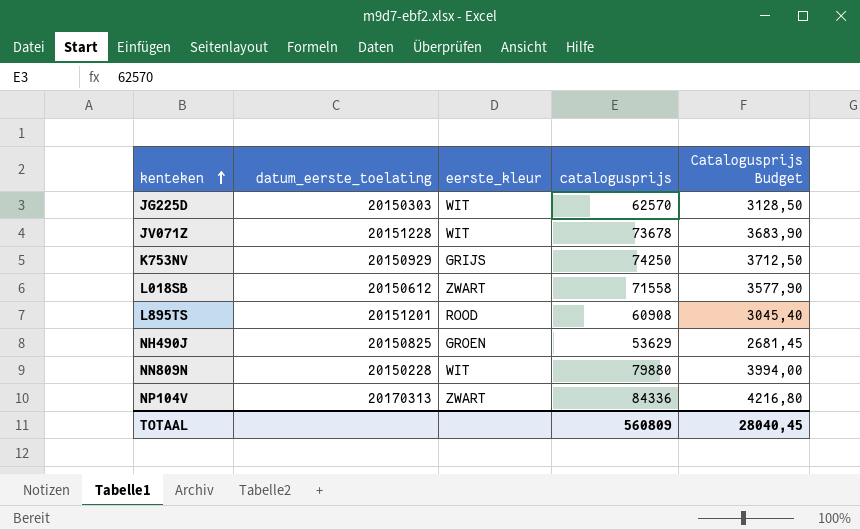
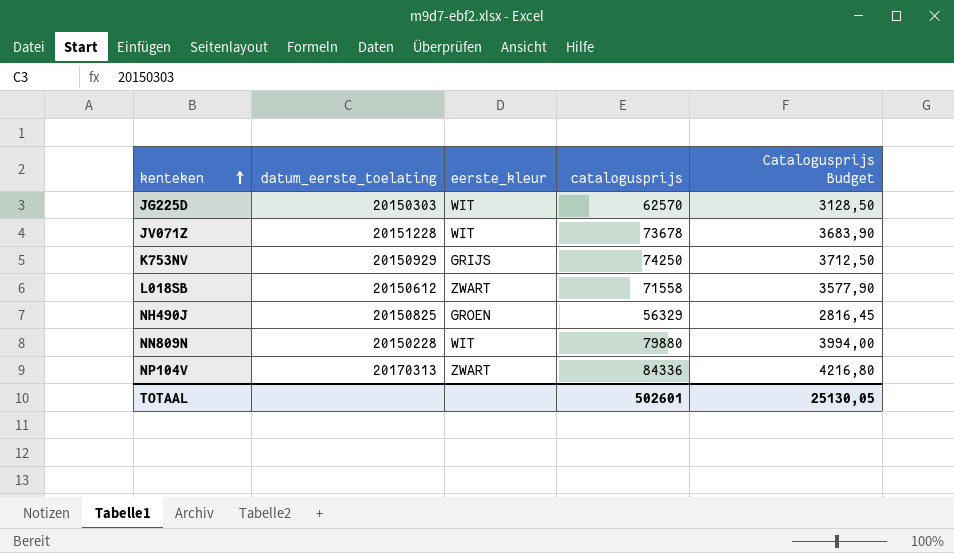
row L895TS: 20151201 | ROOD | 60908 | 3045,40 -> none
NH490J | catalogusprijs: 53629 -> 56329
NH490J | Catalogusprijs Budget: 2681,45 -> 2816,45
TOTAAL | catalogusprijs: 560809 -> 502601
TOTAAL | Catalogusprijs Budget: 28040,45 -> 25130,05

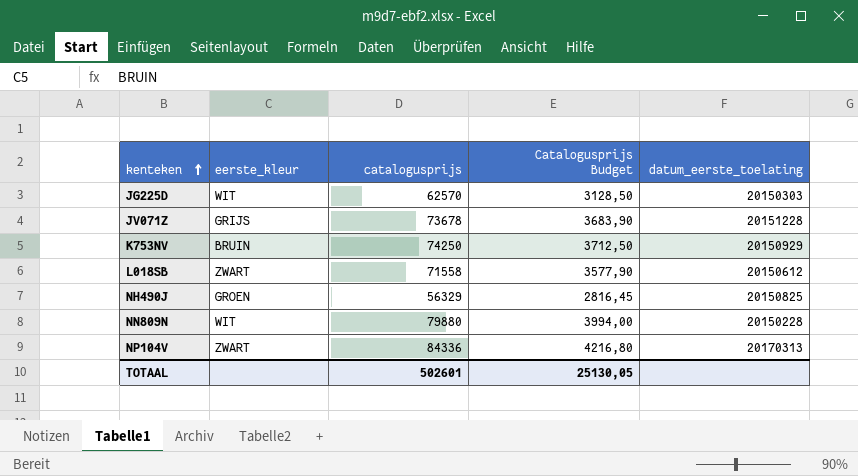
column datum_eerste_toelating | position: 2 -> 5
JV071Z | eerste_kleur: WIT -> GRIJS
K753NV | eerste_kleur: GRIJS -> BRUIN

